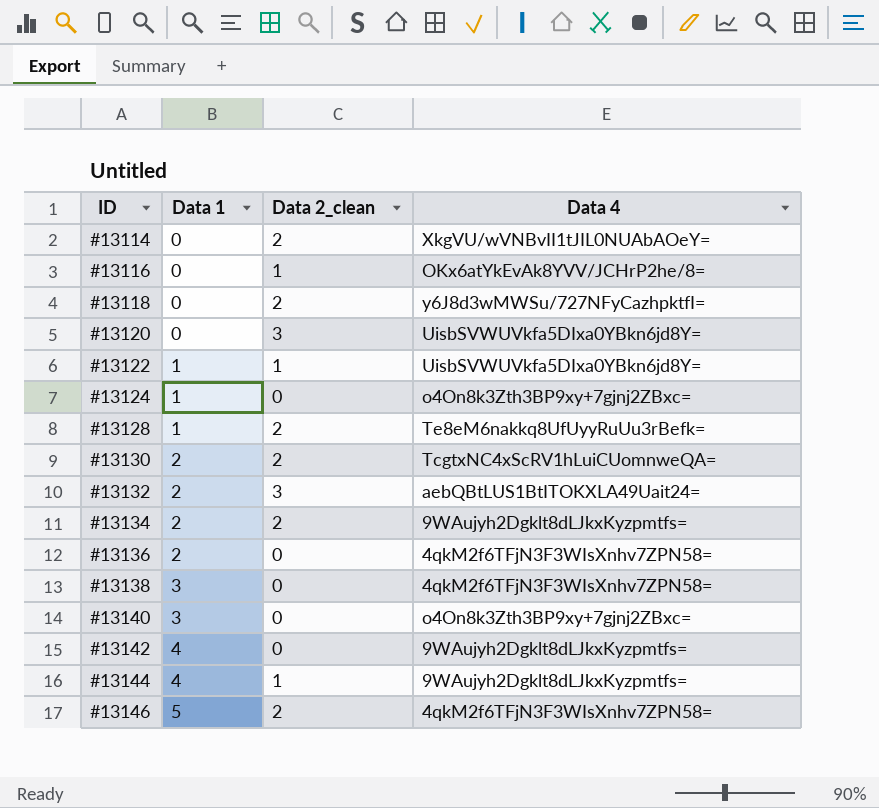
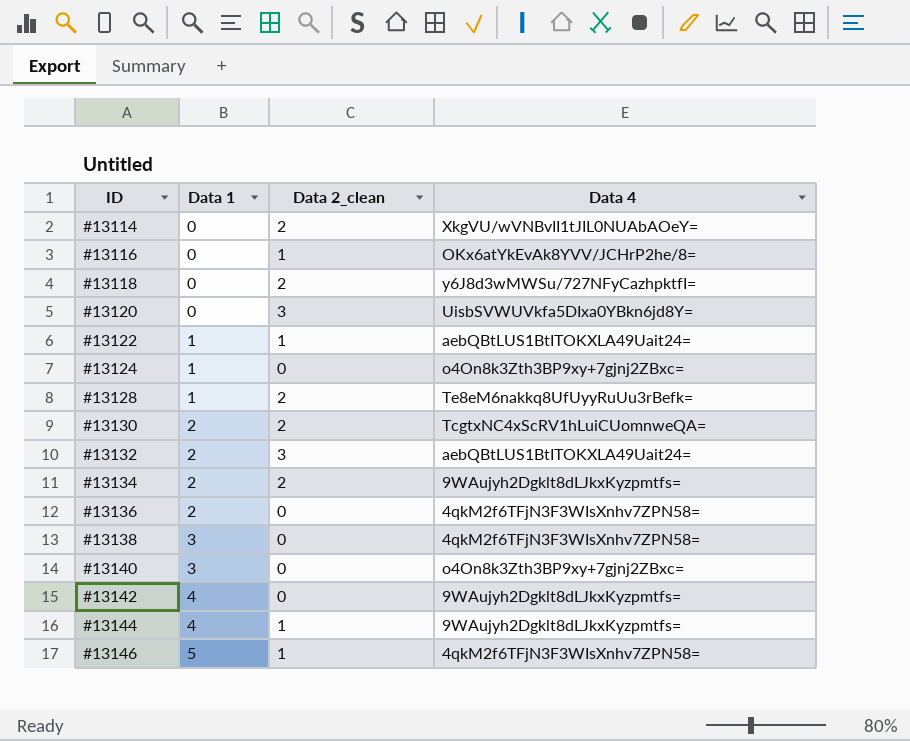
#13122 | Data 4: UisbSVWUVkfa5DIxa0YBkn6jd8Y= -> aebQBtLUS1BtITOKXLA49Uait24=
#13146 | Data 2_clean: 2 -> 1

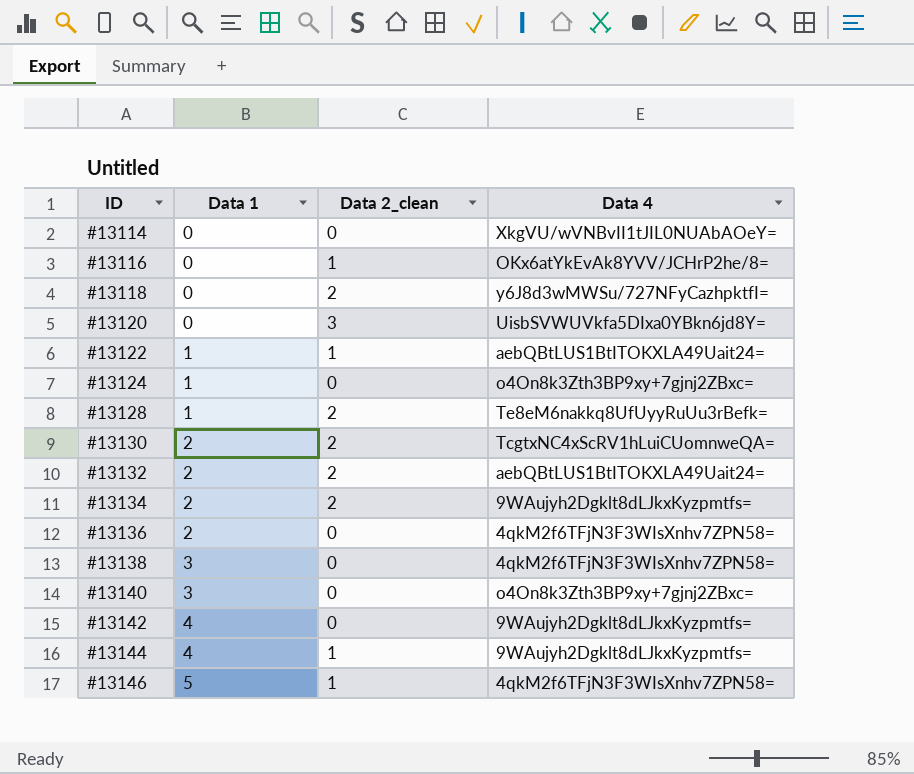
#13114 | Data 2_clean: 2 -> 0
#13132 | Data 2_clean: 3 -> 2

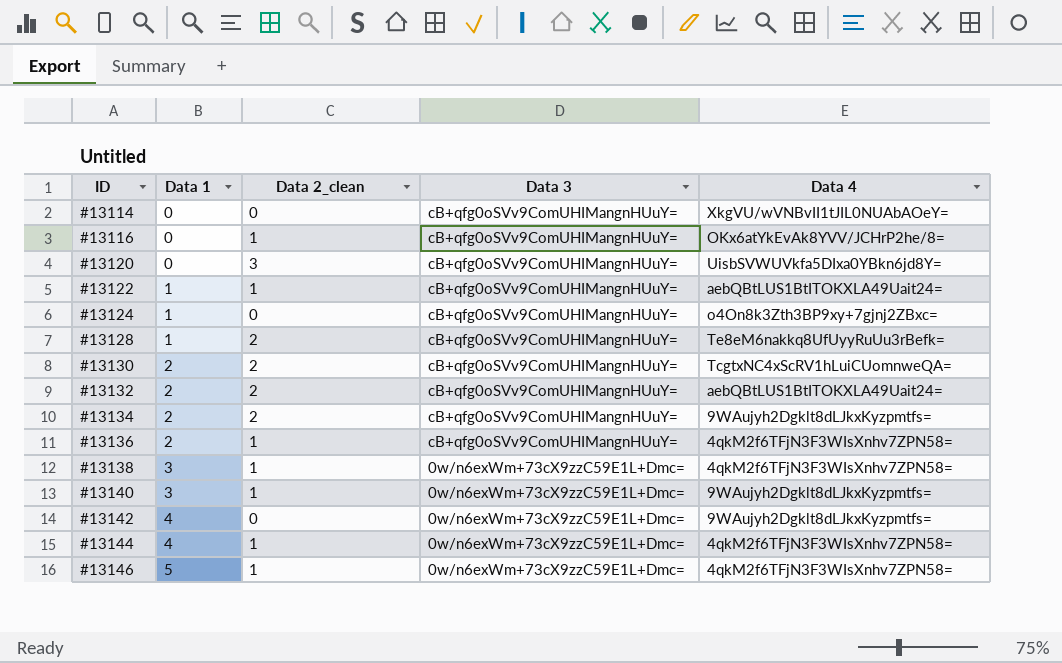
column Data 3 | position: none -> 4
row #13118: 0 | 2 | y6J8d3wMWSu/727NFyCazhpktfI= -> none
#13136 | Data 2_clean: 0 -> 1
#13138 | Data 2_clean: 0 -> 1
#13140 | Data 2_clean: 0 -> 1
#13140 | Data 4: o4On8k3Zth3BP9xy+7gjnj2ZBxc= -> 9WAujyh2Dgklt8dLJkxKyzpmtfs=
#13144 | Data 4: 9WAujyh2Dgklt8dLJkxKyzpmtfs= -> 4qkM2f6TFjN3F3WIsXnhv7ZPN58=

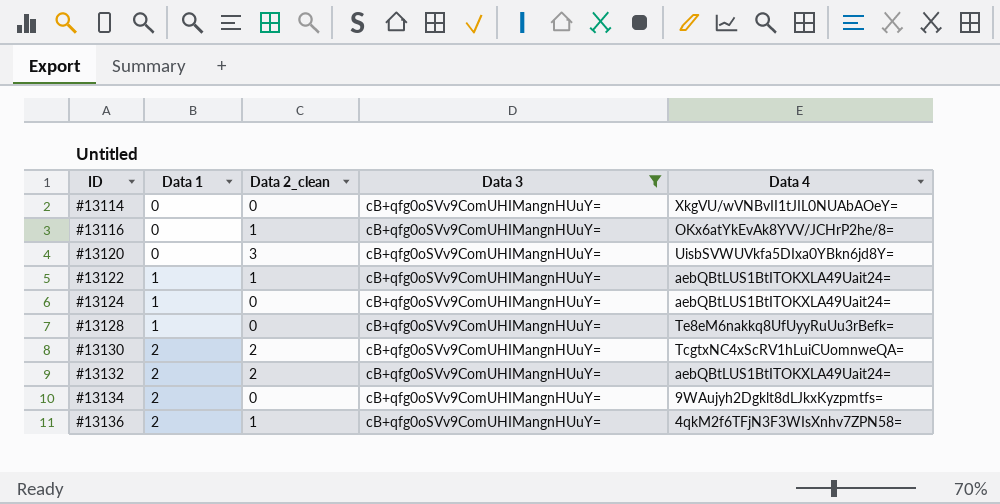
filter: none -> Data 3 = cB+qfg0oSVv9ComUHIMangnHUuY=
#13124 | Data 4: o4On8k3Zth3BP9xy+7gjnj2ZBxc= -> aebQBtLUS1BtITOKXLA49Uait24=
#13128 | Data 2_clean: 2 -> 0
#13134 | Data 2_clean: 2 -> 0

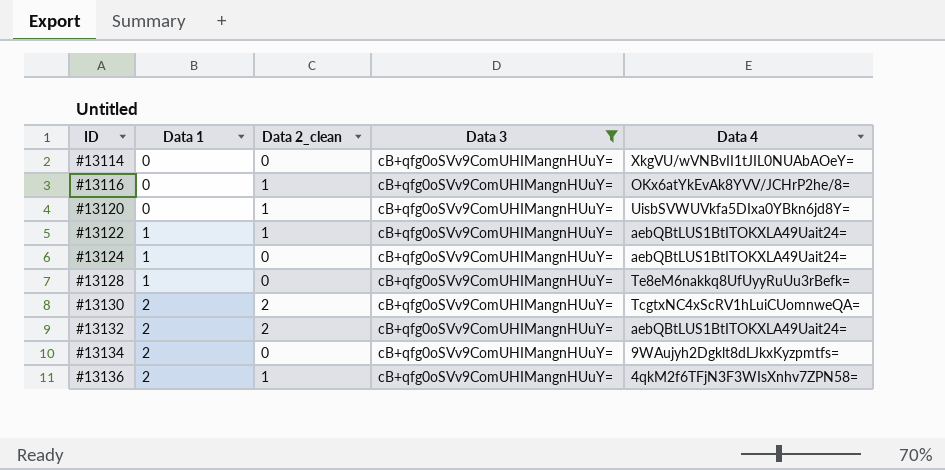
#13120 | Data 2_clean: 3 -> 1

